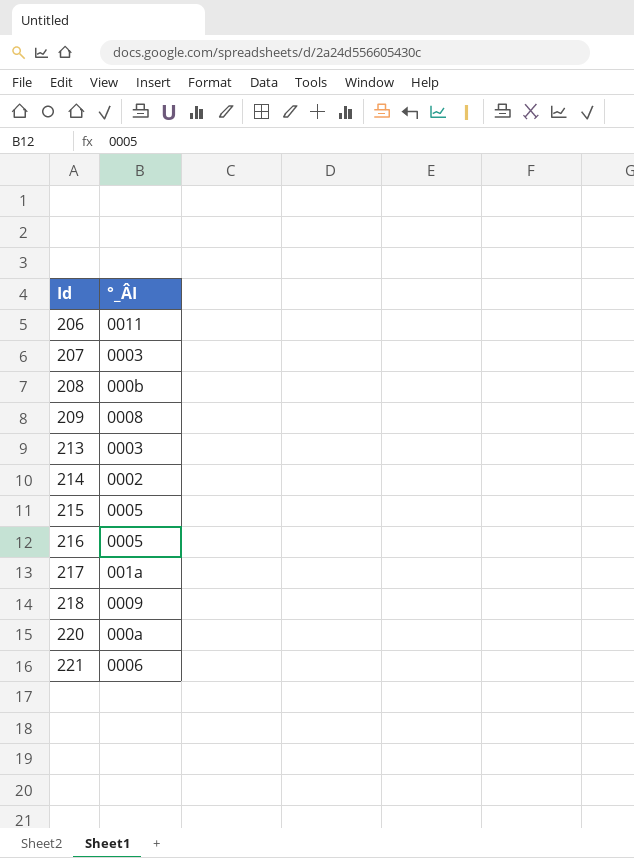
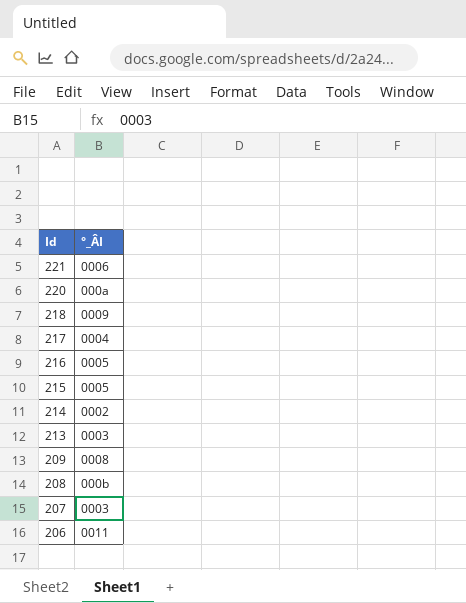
row order: Id ascending -> Id descending
217 | °_ÂI: 001a -> 0004

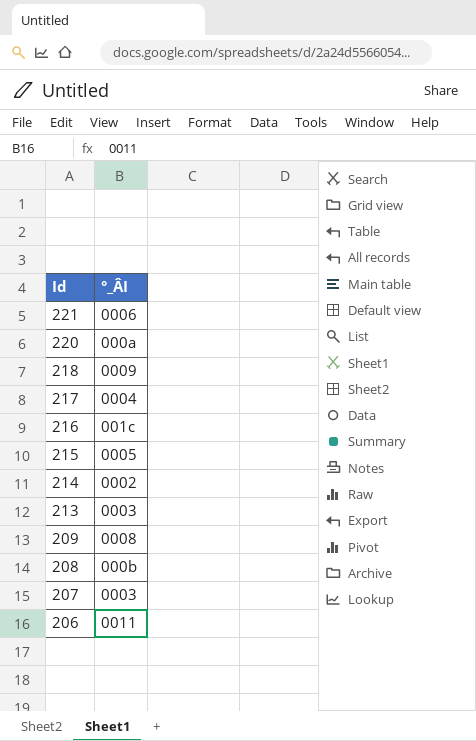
216 | °_ÂI: 0005 -> 001c

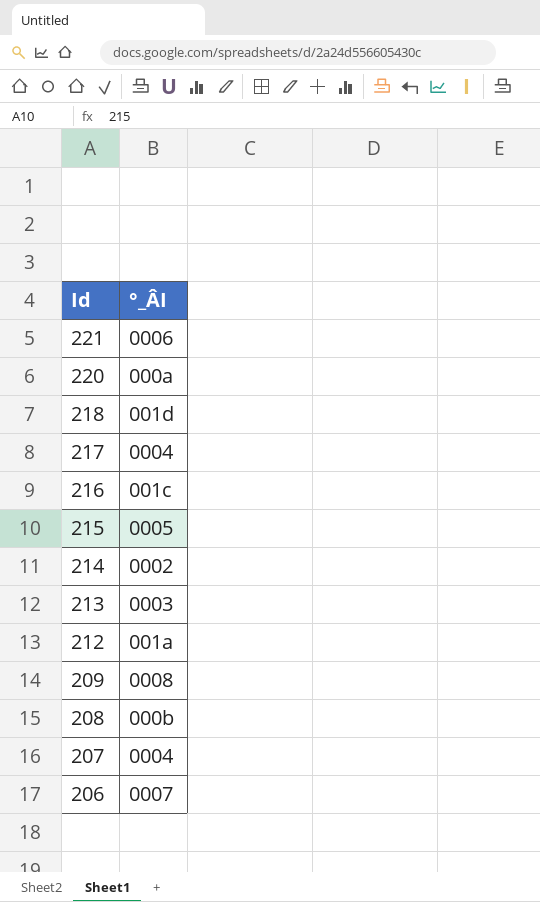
218 | °_ÂI: 0009 -> 001d
row 212: none -> 001a
207 | °_ÂI: 0003 -> 0004
206 | °_ÂI: 0011 -> 0007

